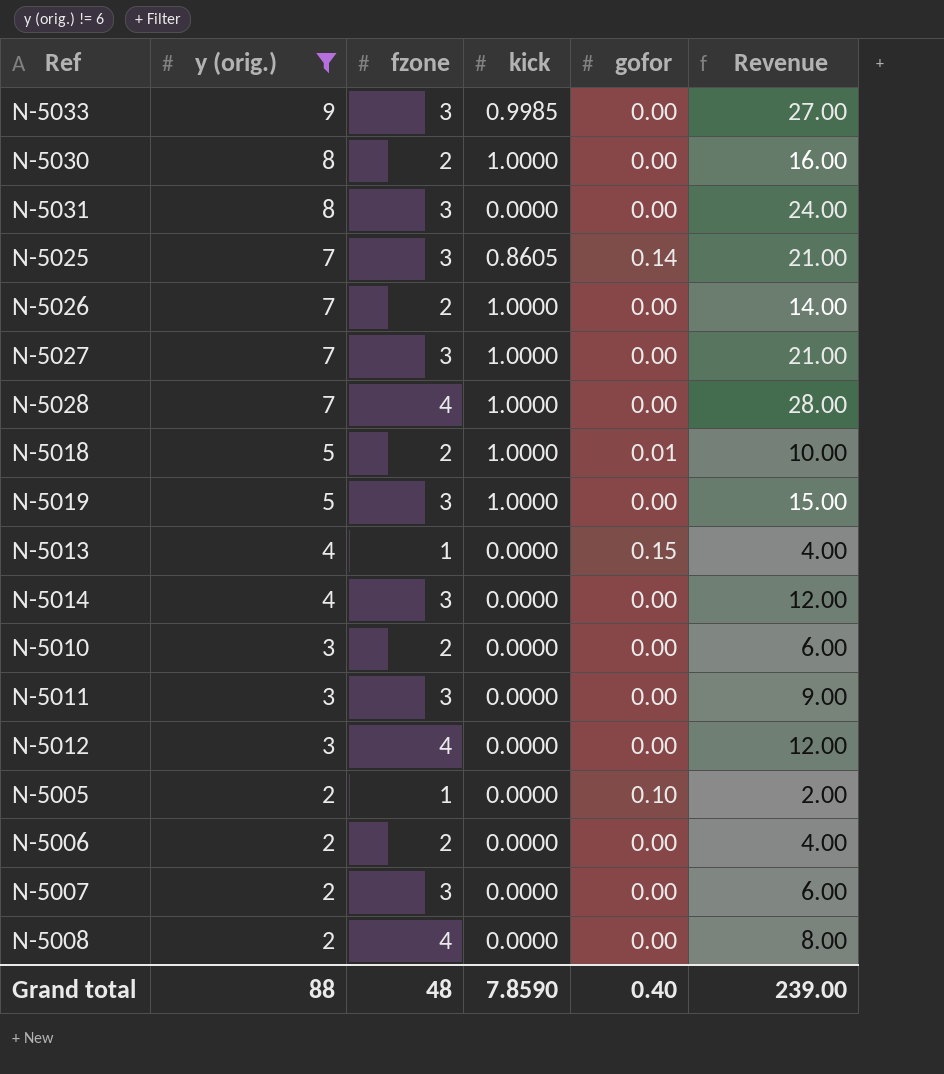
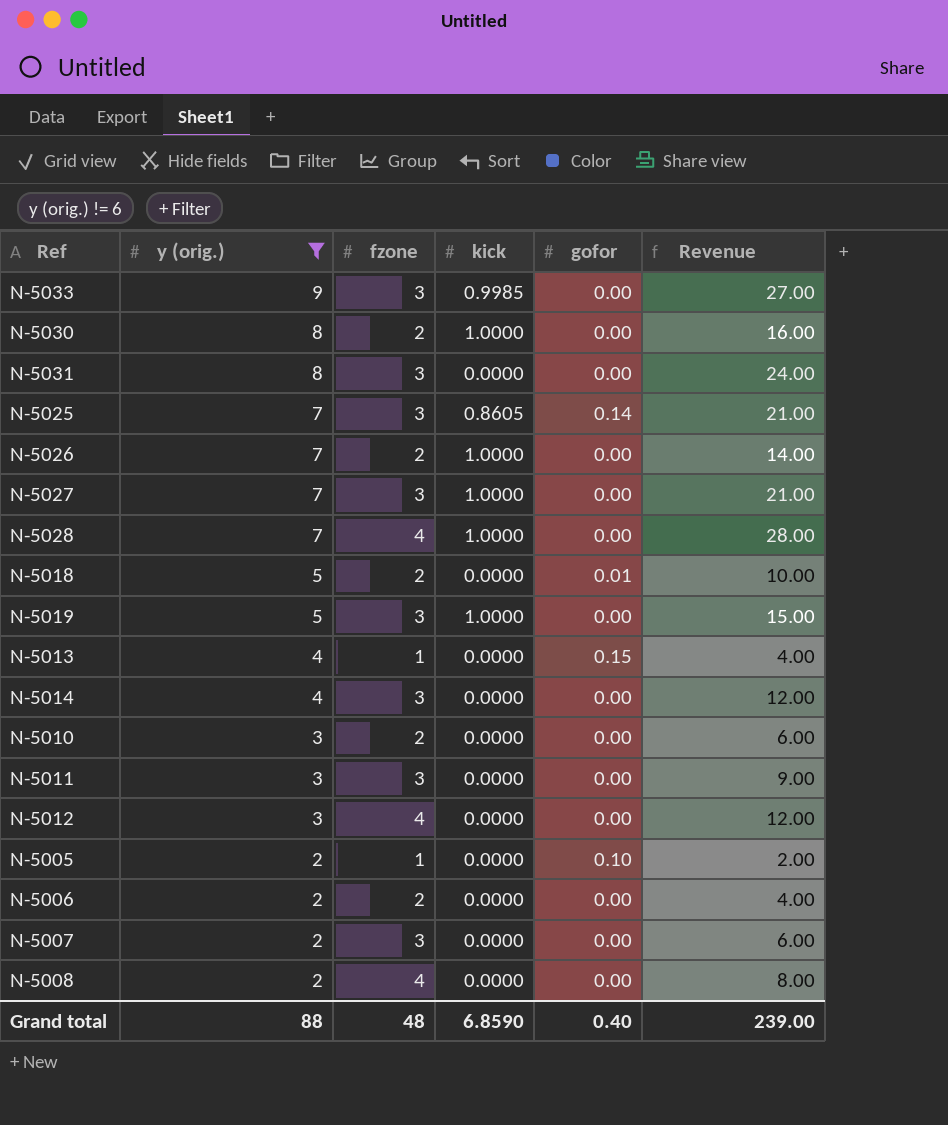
N-5018 | kick: 1.0000 -> 0.0000
Grand total | kick: 7.8590 -> 6.8590

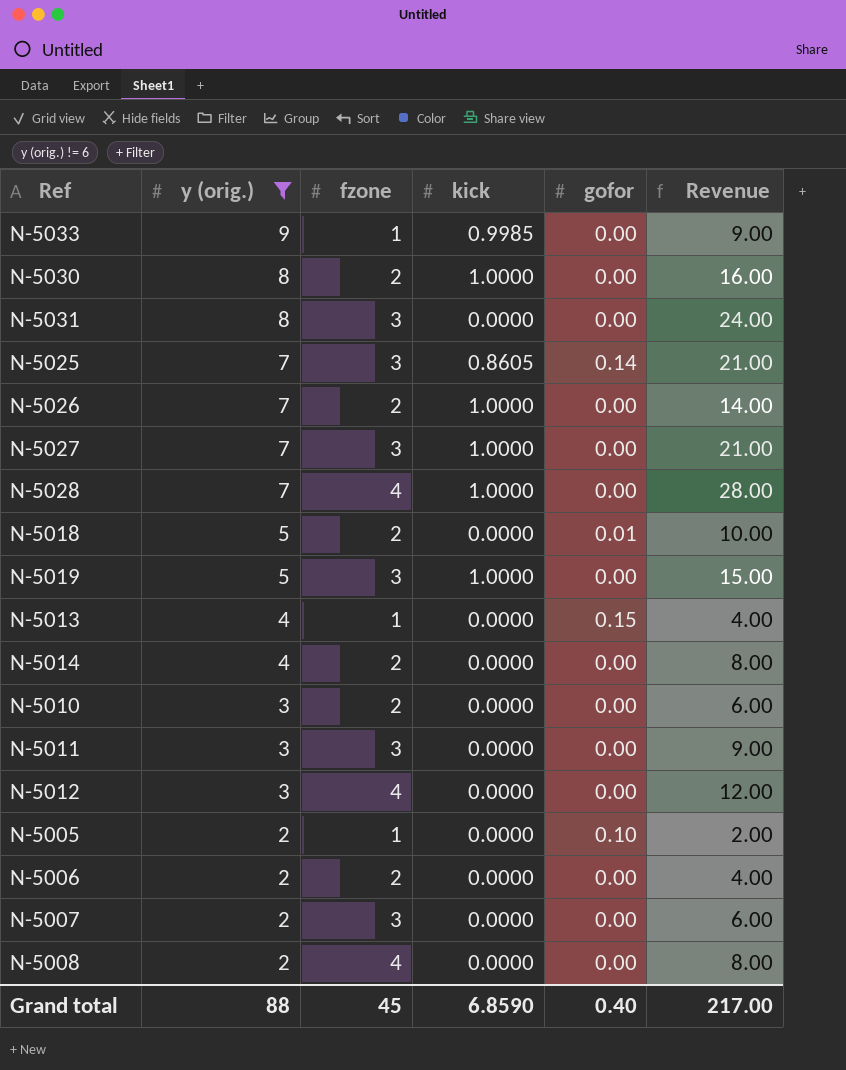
N-5033 | fzone: 3 -> 1
N-5033 | Revenue: 27.00 -> 9.00
N-5014 | fzone: 3 -> 2
N-5014 | Revenue: 12.00 -> 8.00
Grand total | fzone: 48 -> 45
Grand total | Revenue: 239.00 -> 217.00

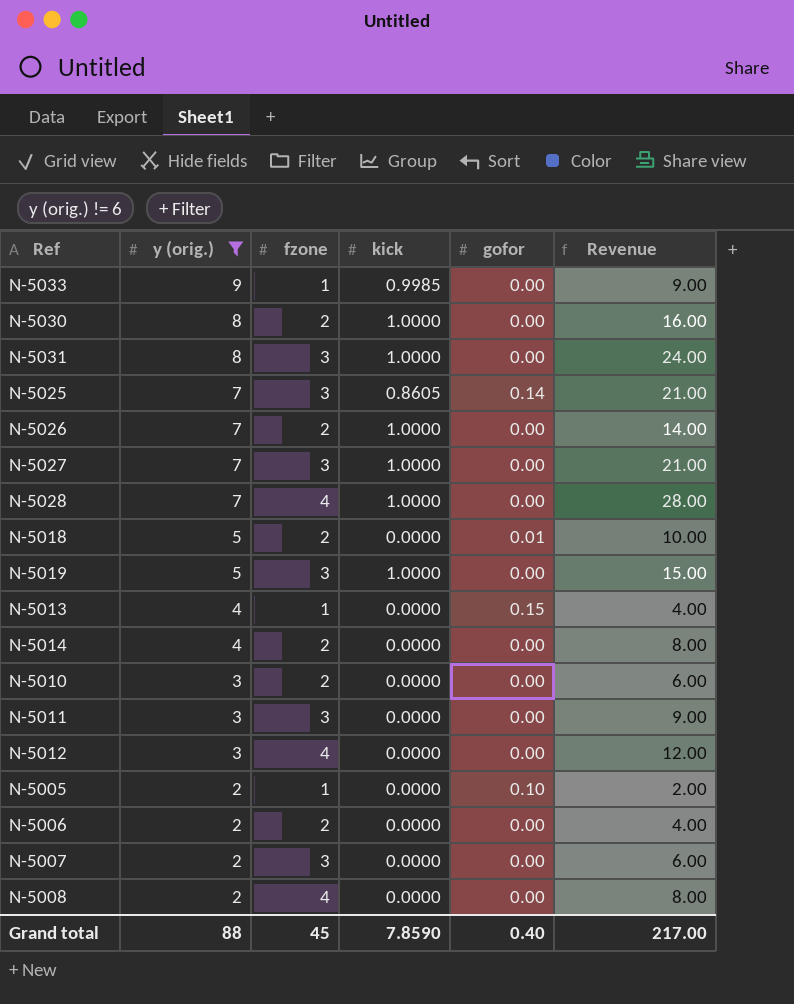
N-5031 | kick: 0.0000 -> 1.0000
Grand total | kick: 6.8590 -> 7.8590

